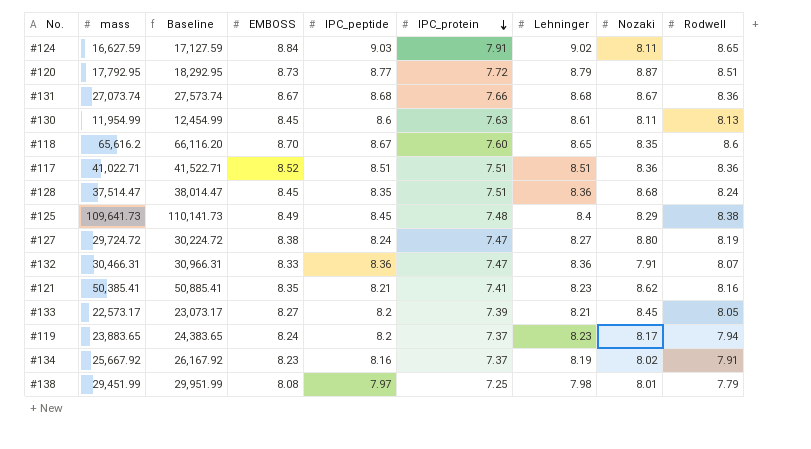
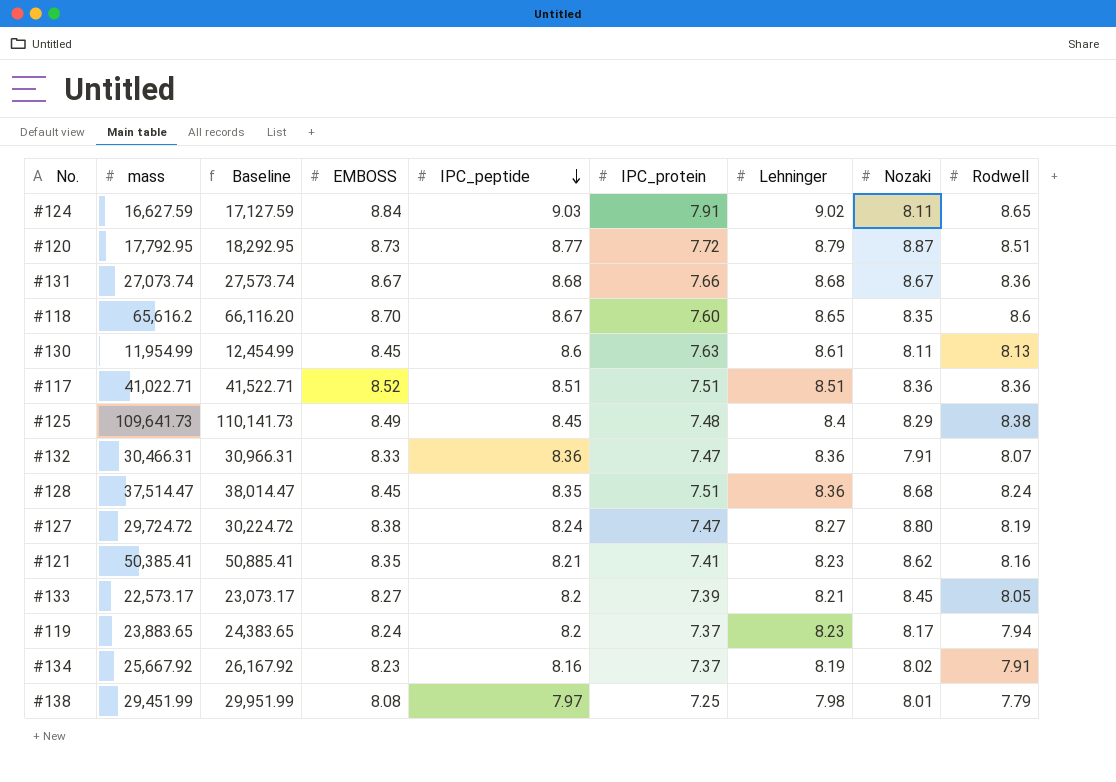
row order: IPC_protein descending -> IPC_peptide descending

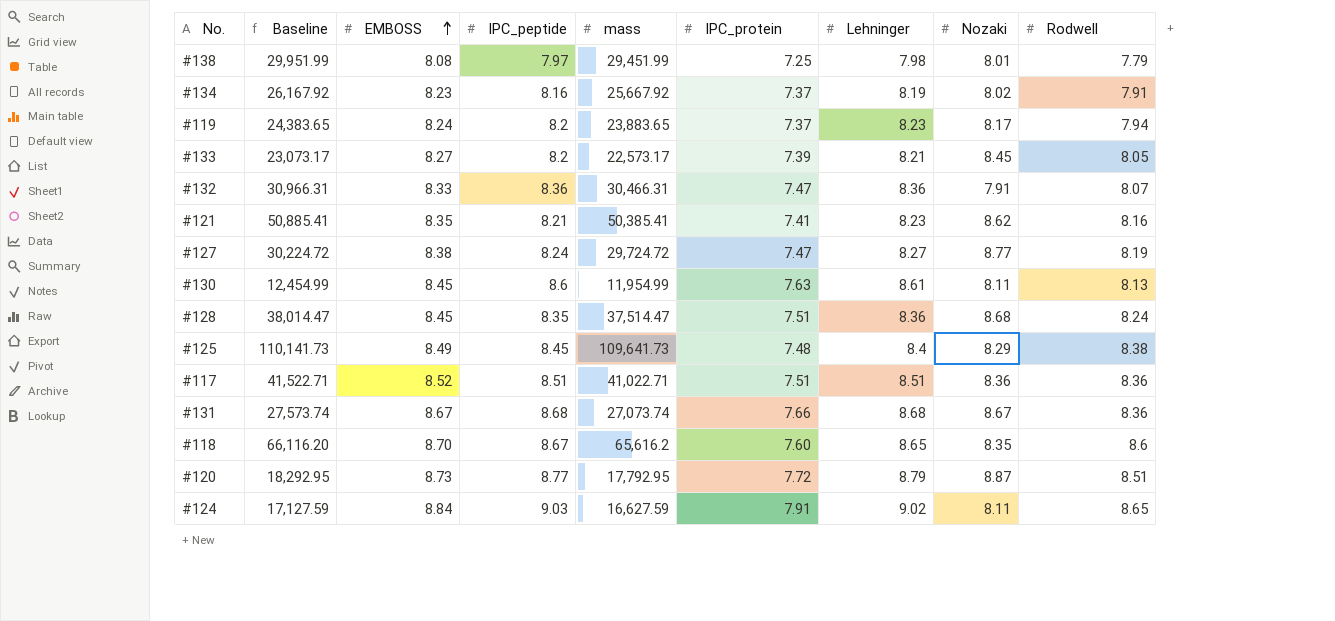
row order: IPC_peptide descending -> EMBOSS ascending
column mass | position: 2 -> 5
#127 | Nozaki: 8.80 -> 8.77

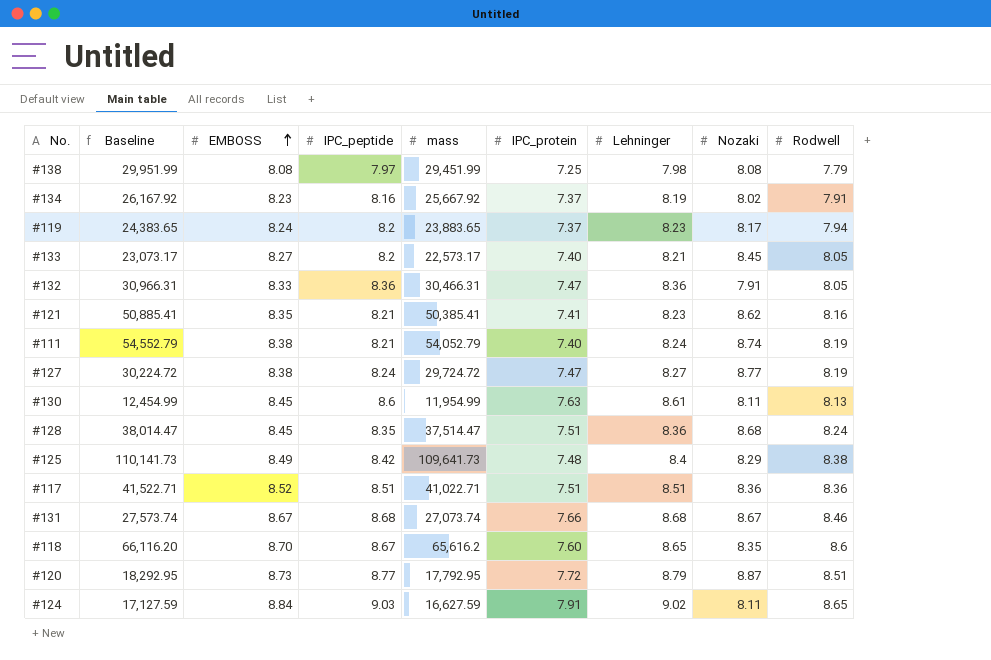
#138 | Nozaki: 8.01 -> 8.08
#133 | IPC_protein: 7.39 -> 7.40
#132 | Rodwell: 8.07 -> 8.05
row #111: none -> 54,552.79 | 8.38 | 8.21 | 54,052.79 | 7.40 | 8.24 | 8.74 | 8.19
#125 | IPC_peptide: 8.45 -> 8.42
#131 | Rodwell: 8.36 -> 8.46

